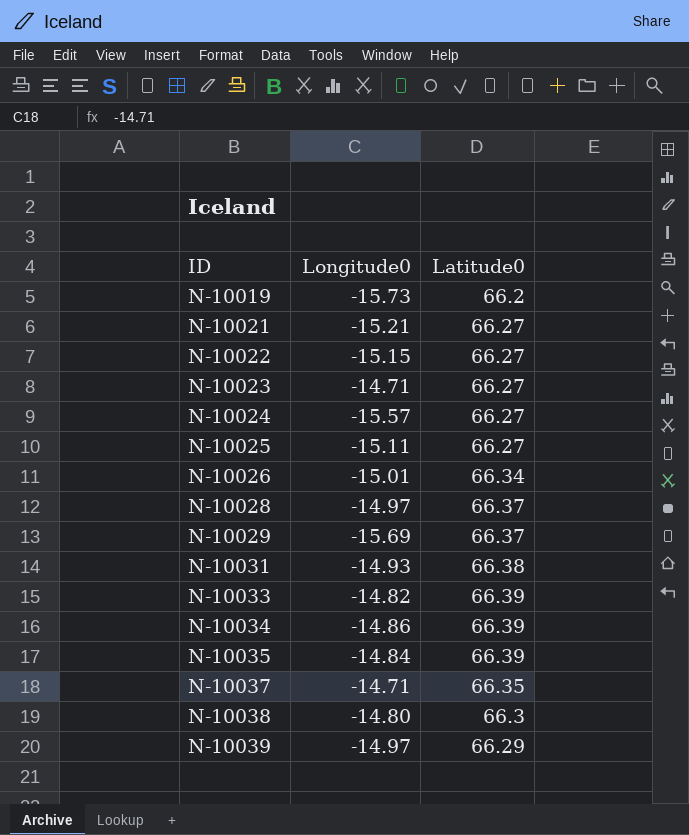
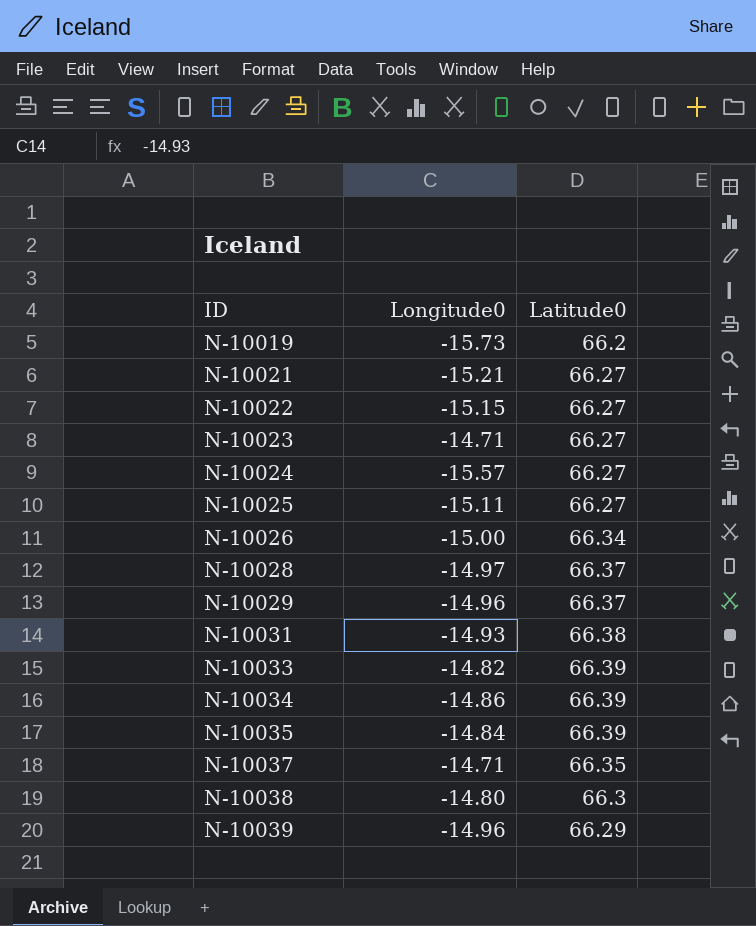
N-10026 | Longitude0: -15.01 -> -15.00
N-10029 | Longitude0: -15.69 -> -14.96
N-10039 | Longitude0: -14.97 -> -14.96

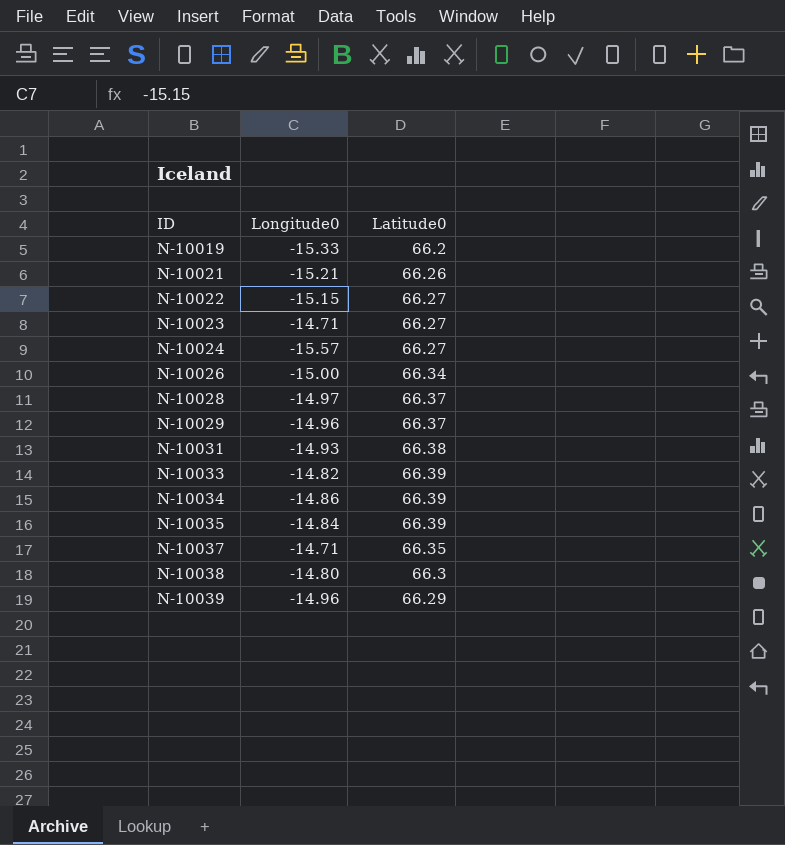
row N-10025: -15.11 | 66.27 -> none
N-10019 | Longitude0: -15.73 -> -15.33
N-10021 | Latitude0: 66.27 -> 66.26

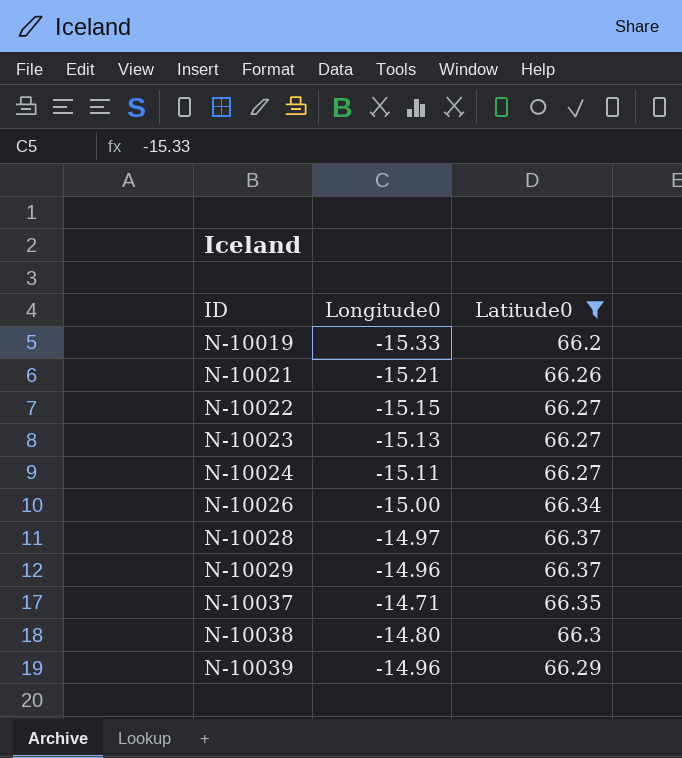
filter: none -> Latitude0 <= 66.37
N-10023 | Longitude0: -14.71 -> -15.13
N-10024 | Longitude0: -15.57 -> -15.11

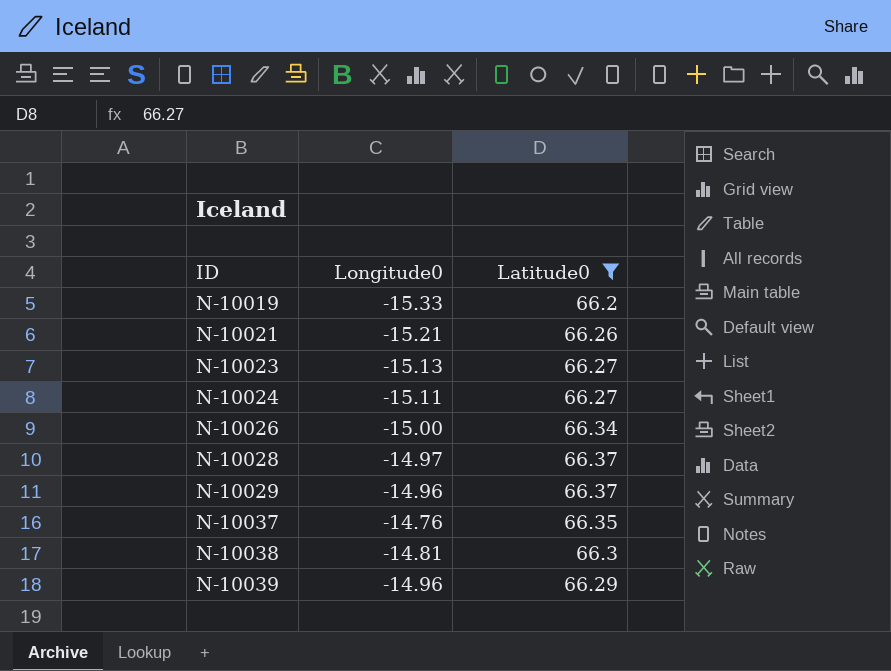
row N-10022: -15.15 | 66.27 -> none
N-10037 | Longitude0: -14.71 -> -14.76
N-10038 | Longitude0: -14.80 -> -14.81

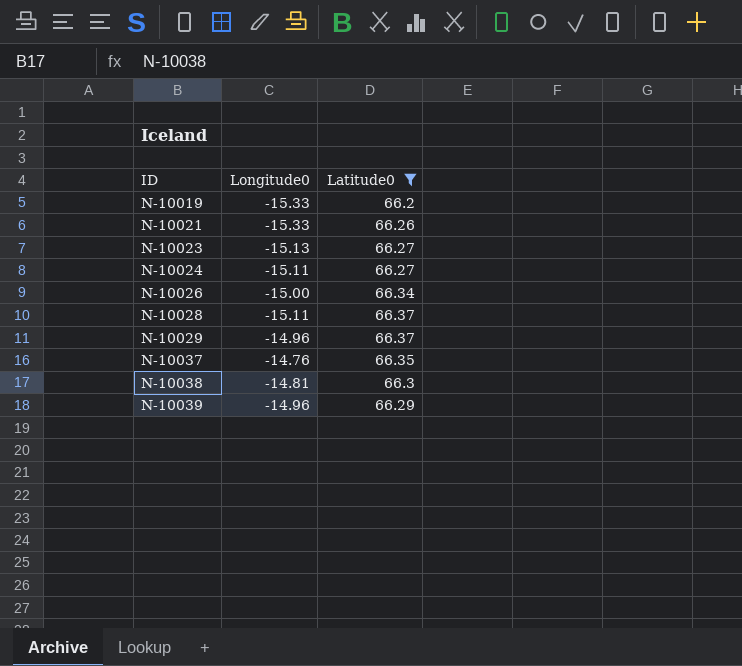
N-10021 | Longitude0: -15.21 -> -15.33
N-10028 | Longitude0: -14.97 -> -15.11

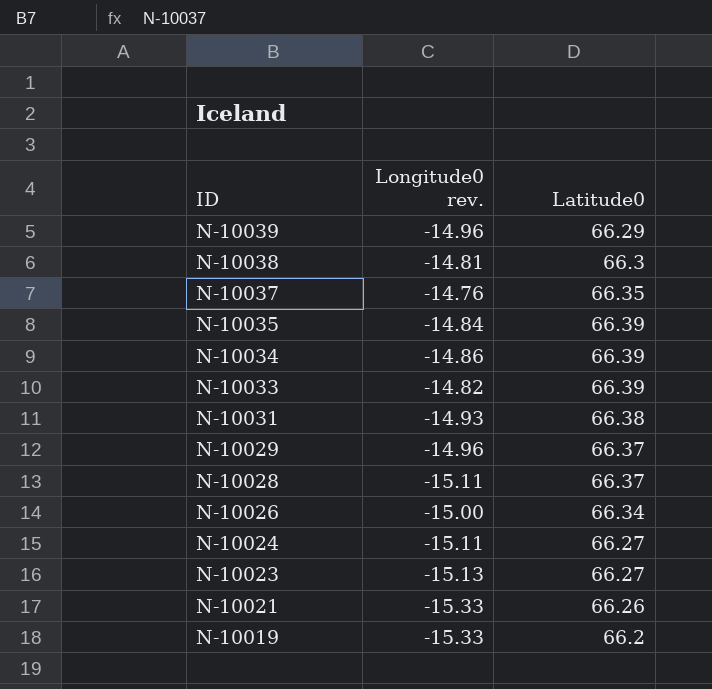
filter: Latitude0 <= 66.37 -> none
row order: ID ascending -> ID descending
column name: Longitude0 -> Longitude0 rev.

